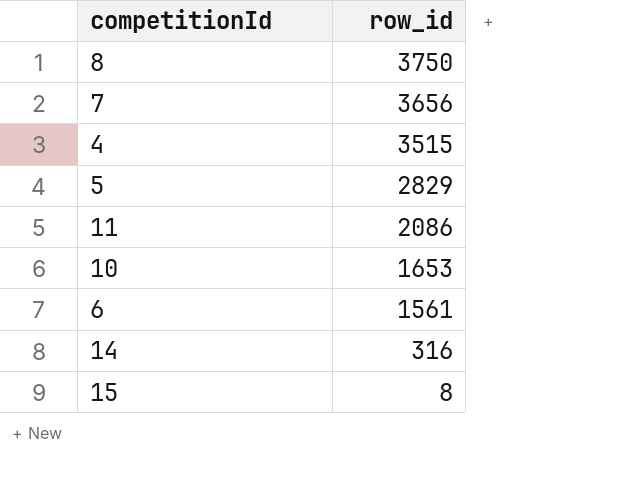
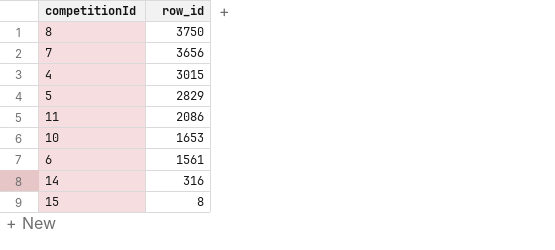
4 | row_id: 3515 -> 3015

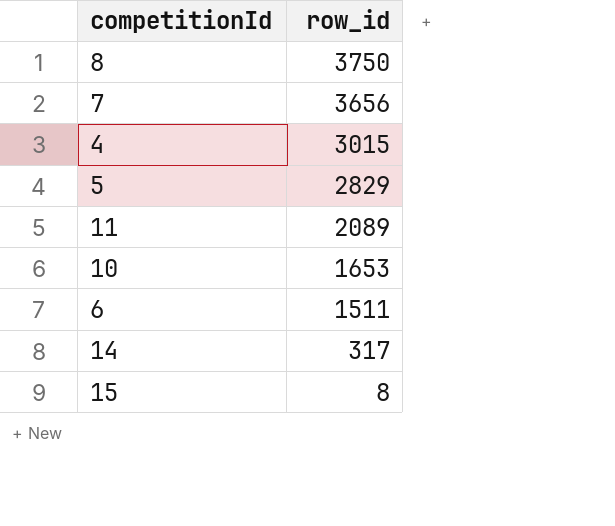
11 | row_id: 2086 -> 2089
6 | row_id: 1561 -> 1511
14 | row_id: 316 -> 317

